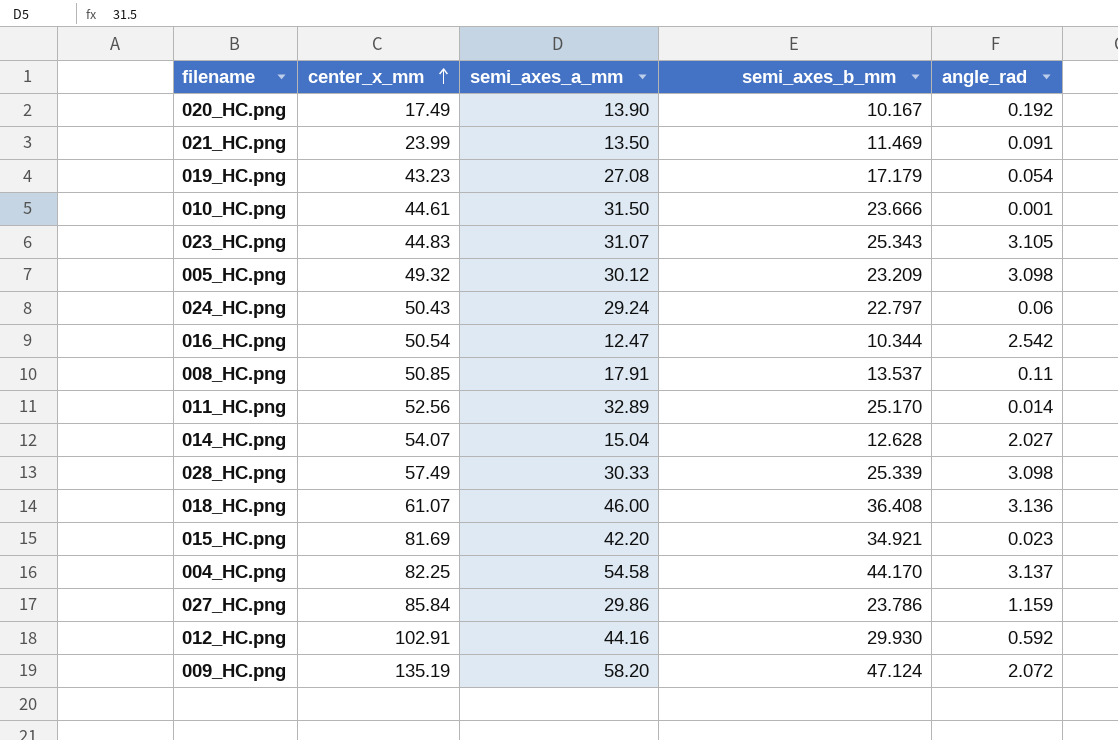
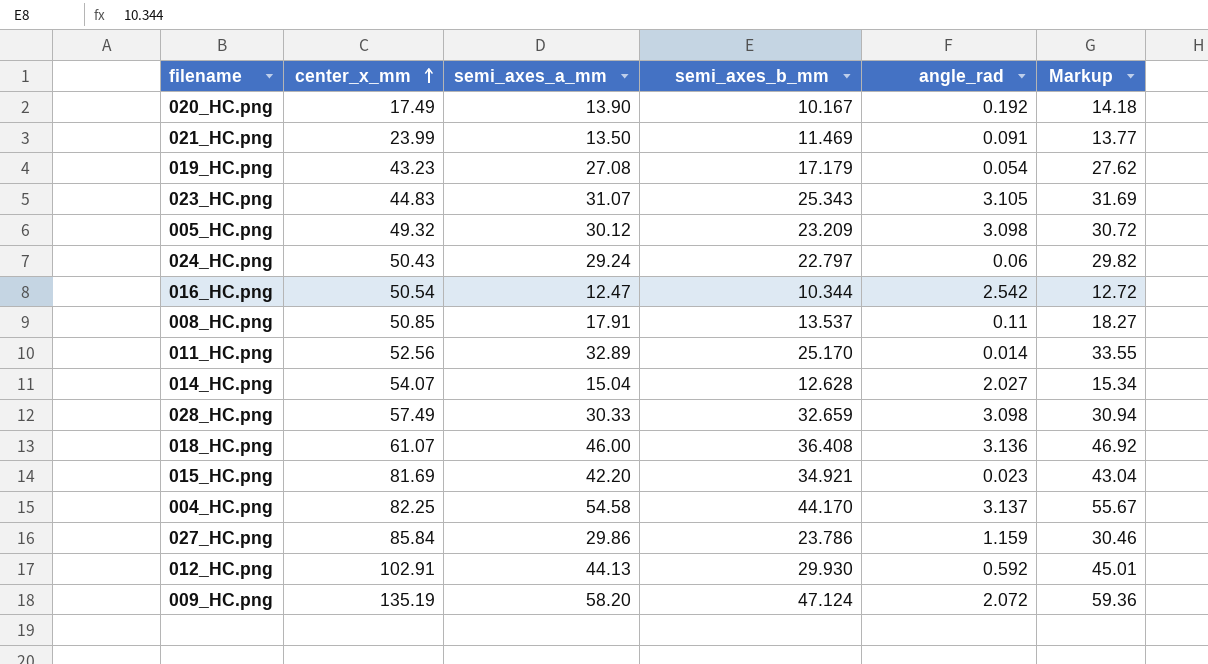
column Markup | formula: none -> [semi_axes_a_mm] * 1.02
row 010_HC.png: 44.61 | 31.50 | 23.666 | 0.001 -> none
028_HC.png | semi_axes_b_mm: 25.339 -> 32.659
012_HC.png | semi_axes_a_mm: 44.16 -> 44.13

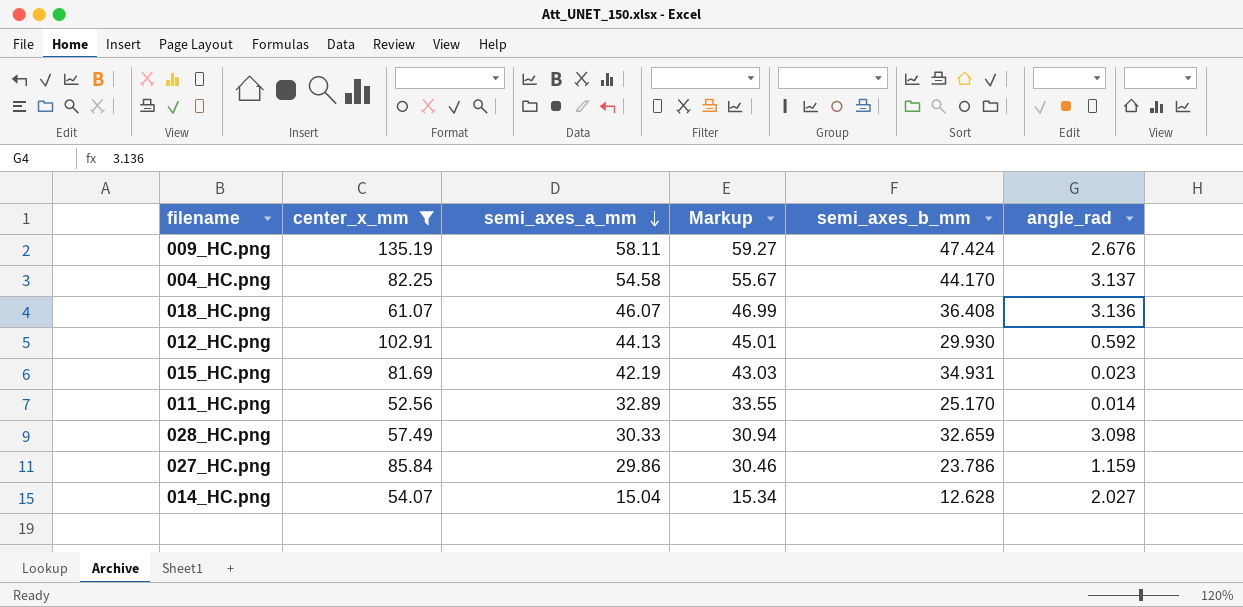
filter: none -> center_x_mm >= 52.56
row order: center_x_mm ascending -> semi_axes_a_mm descending
column Markup | position: 6 -> 4
009_HC.png | semi_axes_a_mm: 58.20 -> 58.11
009_HC.png | Markup: 59.36 -> 59.27
009_HC.png | semi_axes_b_mm: 47.124 -> 47.424
009_HC.png | angle_rad: 2.072 -> 2.676
018_HC.png | semi_axes_a_mm: 46.00 -> 46.07
018_HC.png | Markup: 46.92 -> 46.99
015_HC.png | semi_axes_a_mm: 42.20 -> 42.19
015_HC.png | Markup: 43.04 -> 43.03
015_HC.png | semi_axes_b_mm: 34.921 -> 34.931

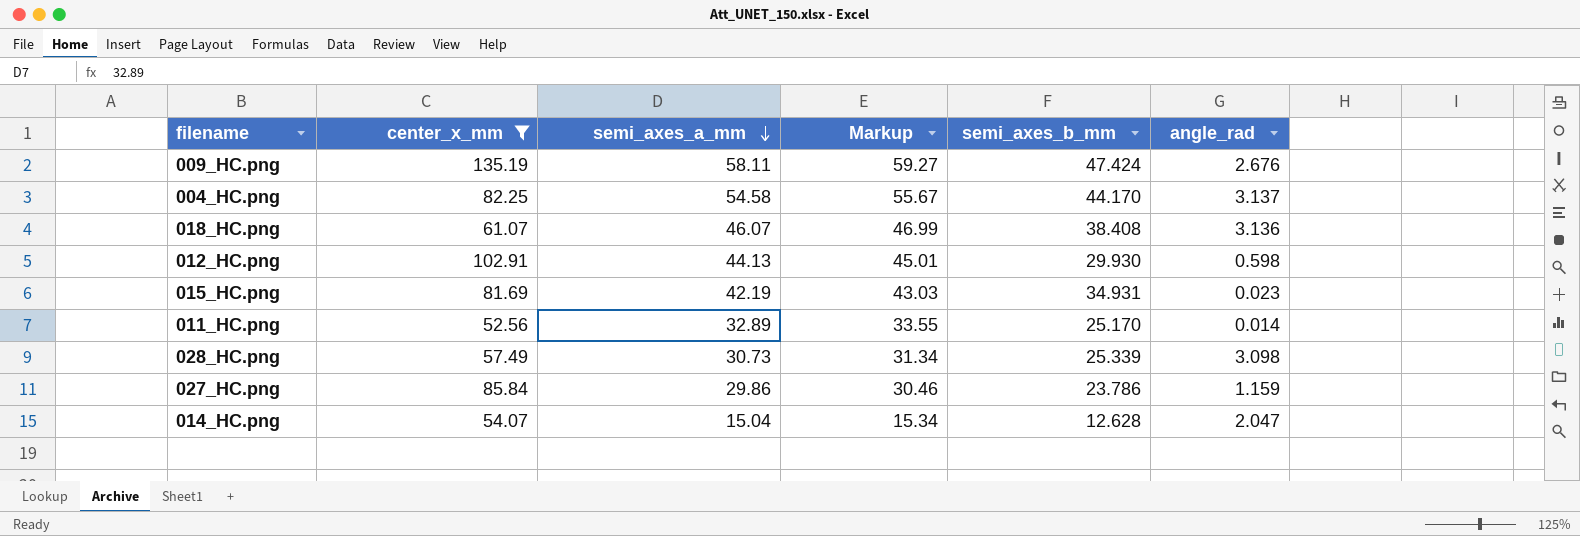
018_HC.png | semi_axes_b_mm: 36.408 -> 38.408
012_HC.png | angle_rad: 0.592 -> 0.598
028_HC.png | semi_axes_a_mm: 30.33 -> 30.73
028_HC.png | Markup: 30.94 -> 31.34
028_HC.png | semi_axes_b_mm: 32.659 -> 25.339
014_HC.png | angle_rad: 2.027 -> 2.047

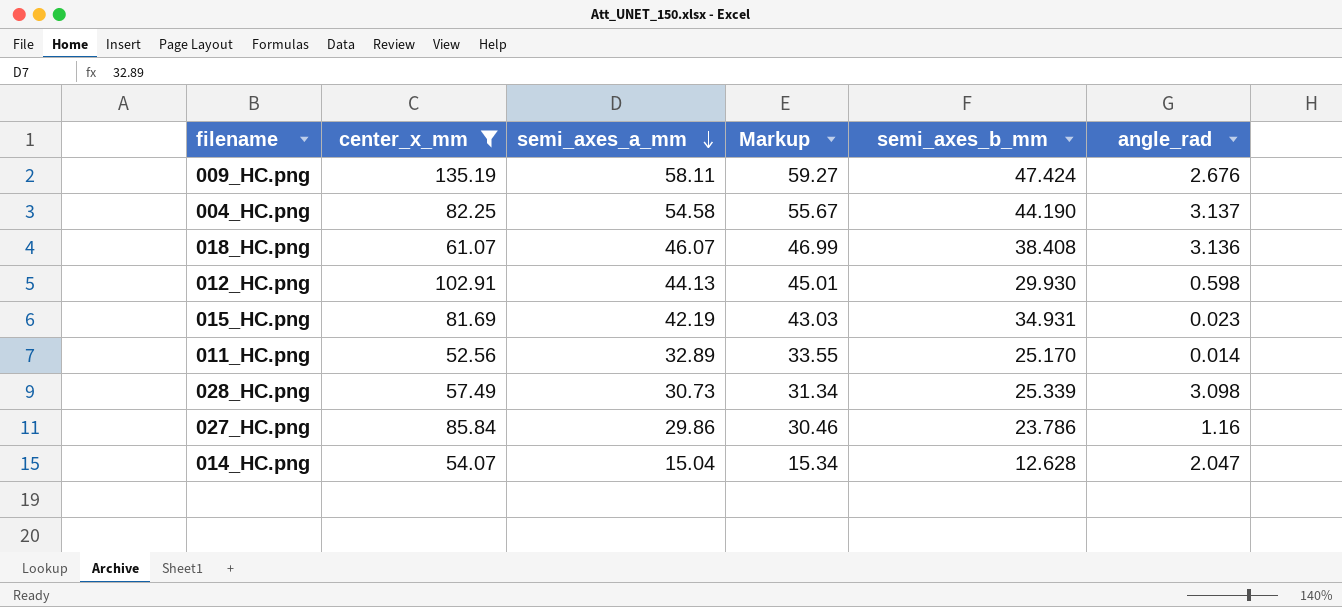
004_HC.png | semi_axes_b_mm: 44.170 -> 44.190
027_HC.png | angle_rad: 1.159 -> 1.16

